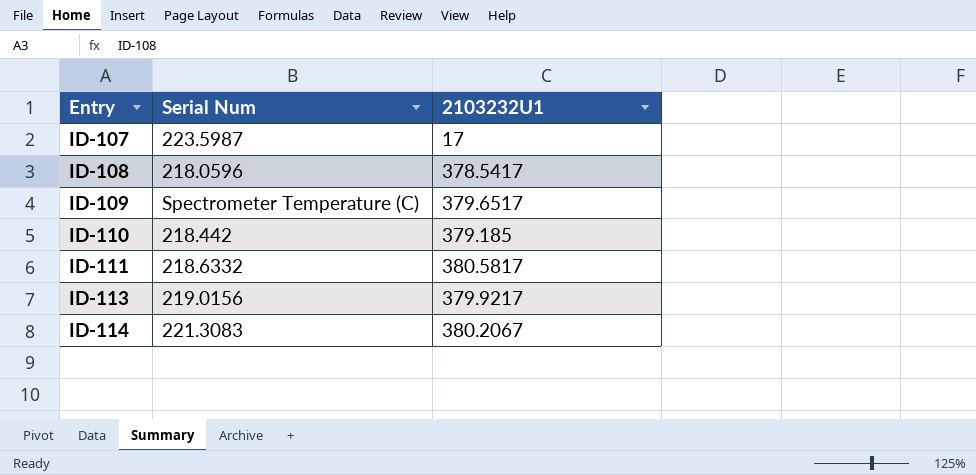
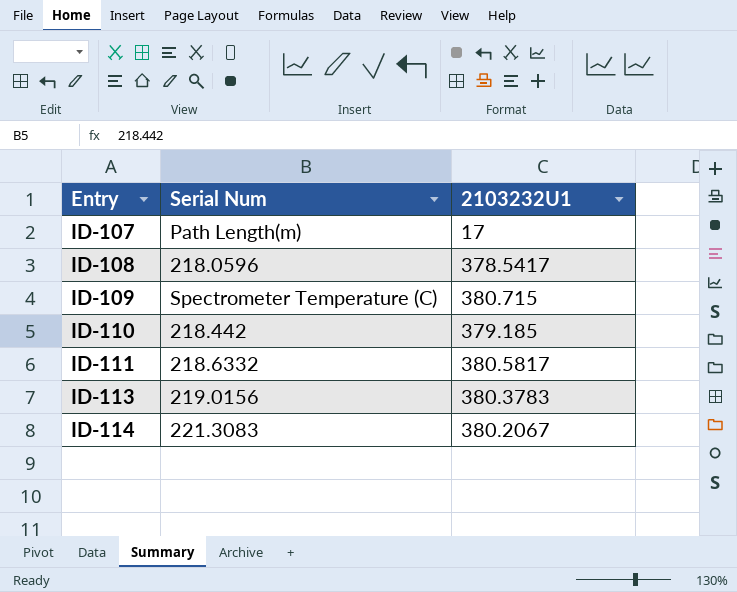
ID-107 | Serial Num: 223.5987 -> Path Length(m)
ID-109 | 2103232U1: 379.6517 -> 380.715
ID-113 | 2103232U1: 379.9217 -> 380.3783

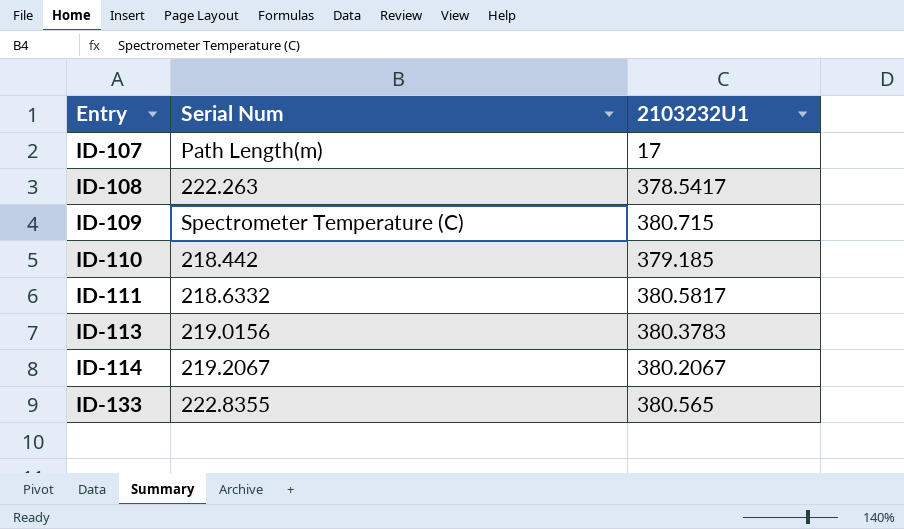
ID-108 | Serial Num: 218.0596 -> 222.263
ID-114 | Serial Num: 221.3083 -> 219.2067
row ID-133: none -> 222.8355 | 380.565

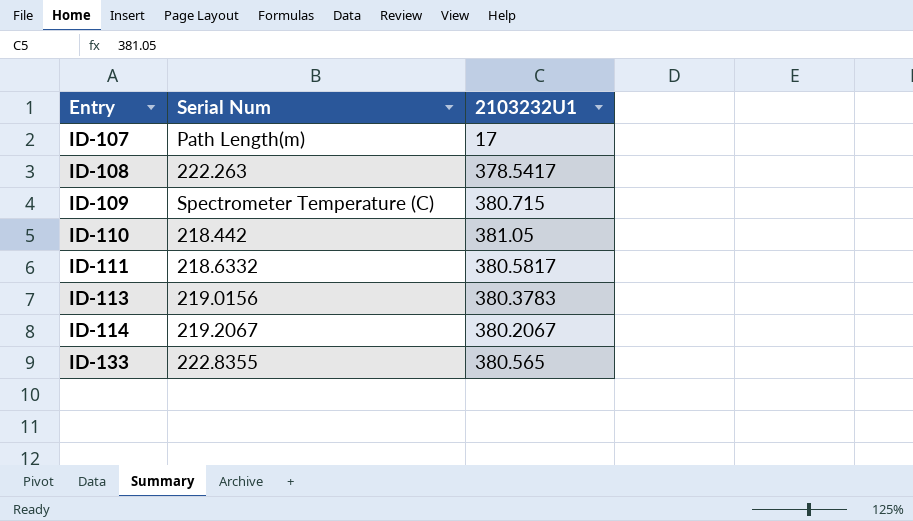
ID-110 | 2103232U1: 379.185 -> 381.05

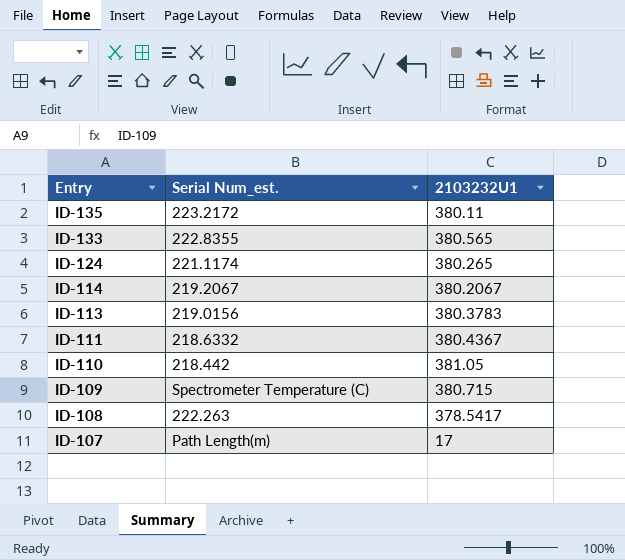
row order: Entry ascending -> Entry descending
column name: Serial Num -> Serial Num_est.
row ID-135: none -> 223.2172 | 380.11
row ID-124: none -> 221.1174 | 380.265
ID-111 | 2103232U1: 380.5817 -> 380.4367

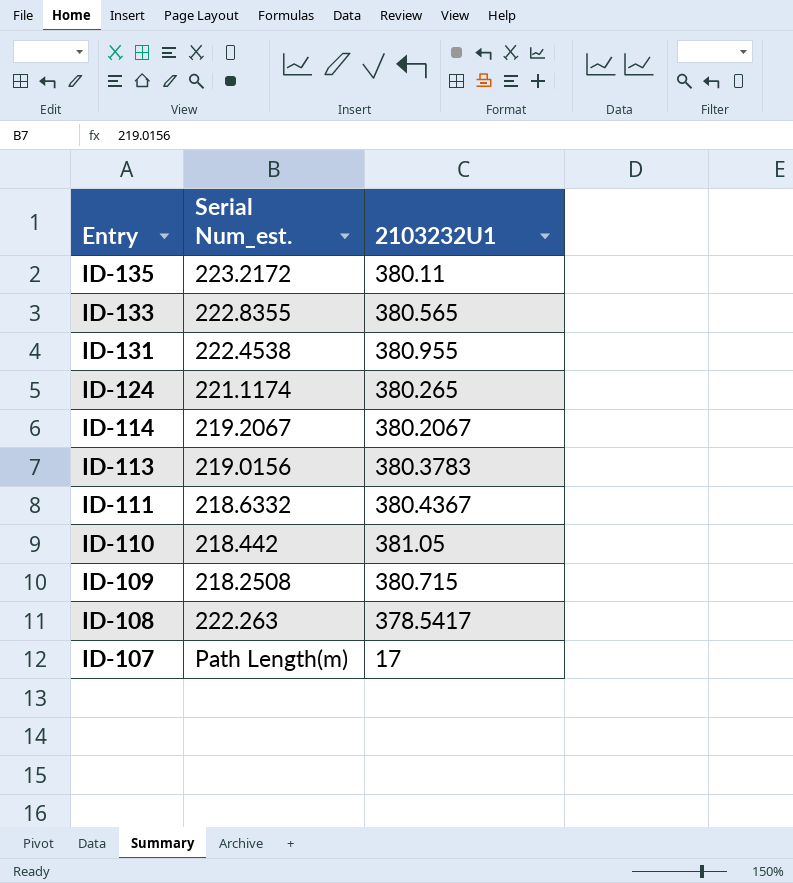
row ID-131: none -> 222.4538 | 380.955
ID-109 | Serial Num_est.: Spectrometer Temperature (C) -> 218.2508

